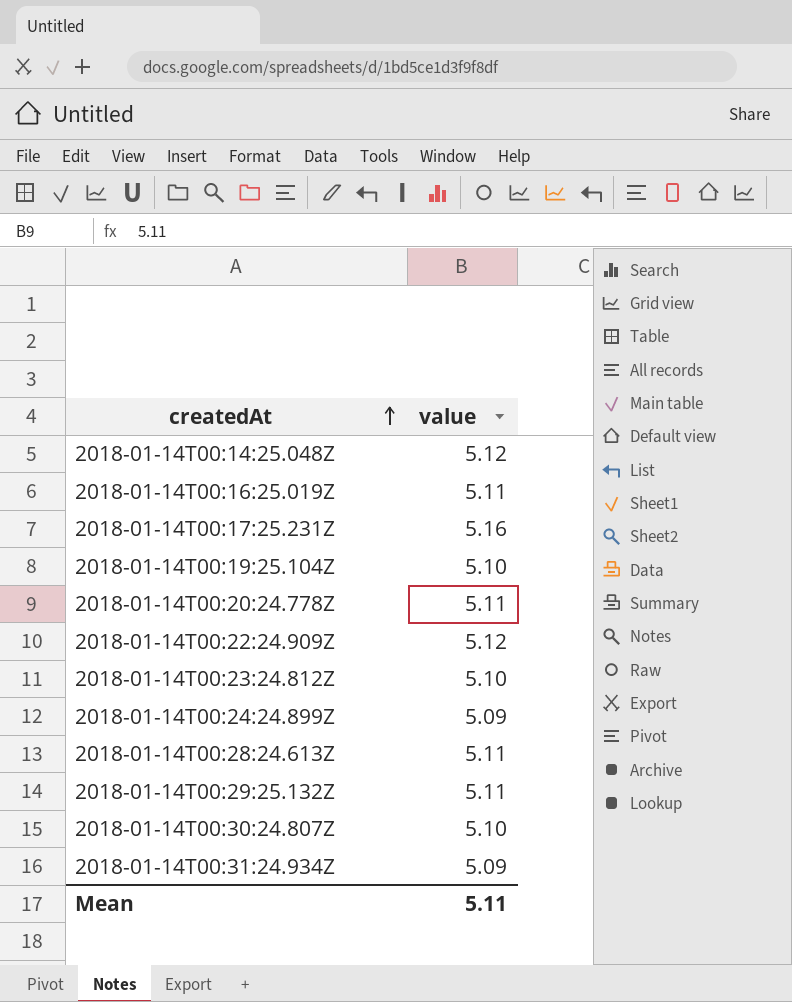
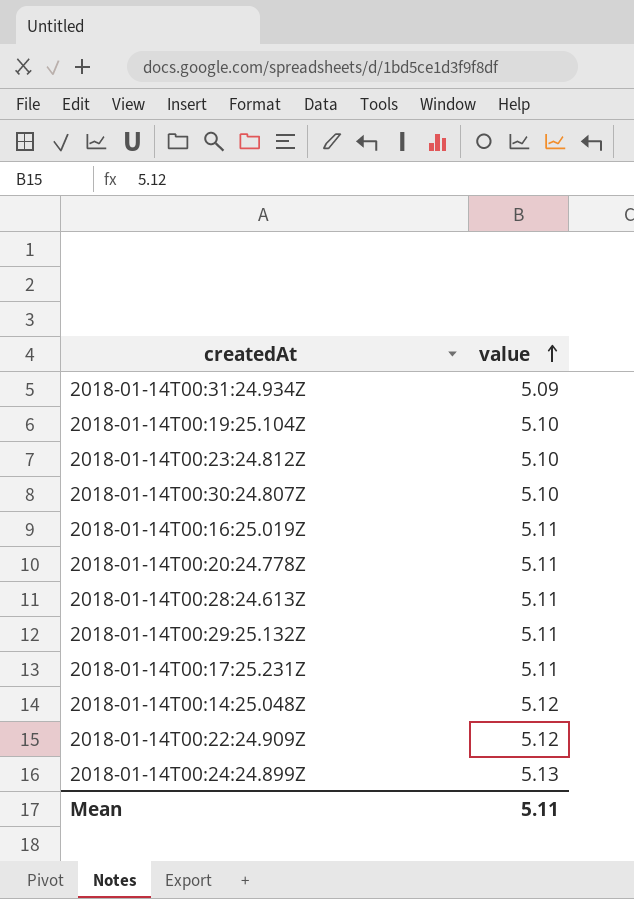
row order: createdAt ascending -> value ascending
2018-01-14T00:17:25.231Z | value: 5.16 -> 5.11
2018-01-14T00:24:24.899Z | value: 5.09 -> 5.13

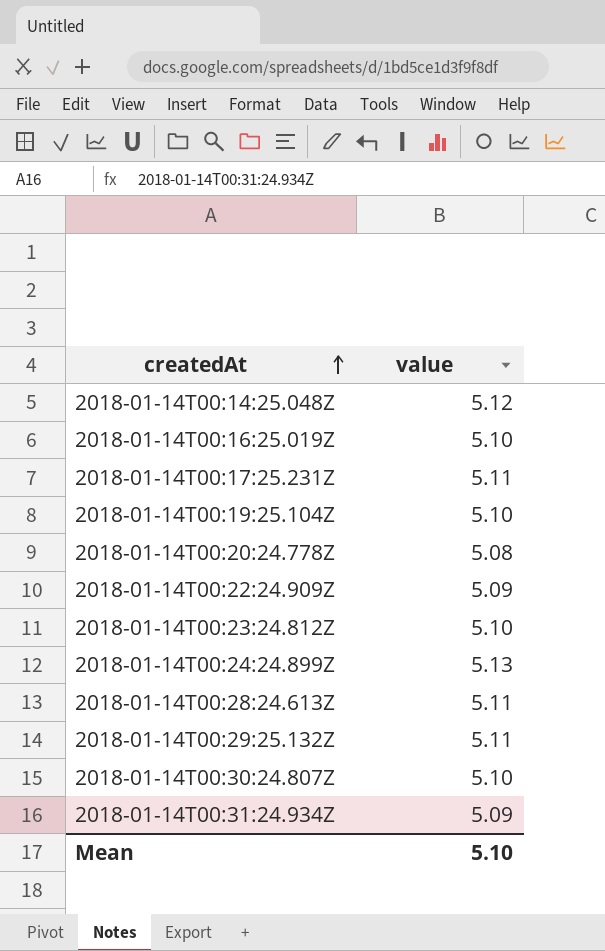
row order: value ascending -> createdAt ascending
2018-01-14T00:16:25.019Z | value: 5.11 -> 5.10
2018-01-14T00:20:24.778Z | value: 5.11 -> 5.08
2018-01-14T00:22:24.909Z | value: 5.12 -> 5.09
Mean | value: 5.11 -> 5.10

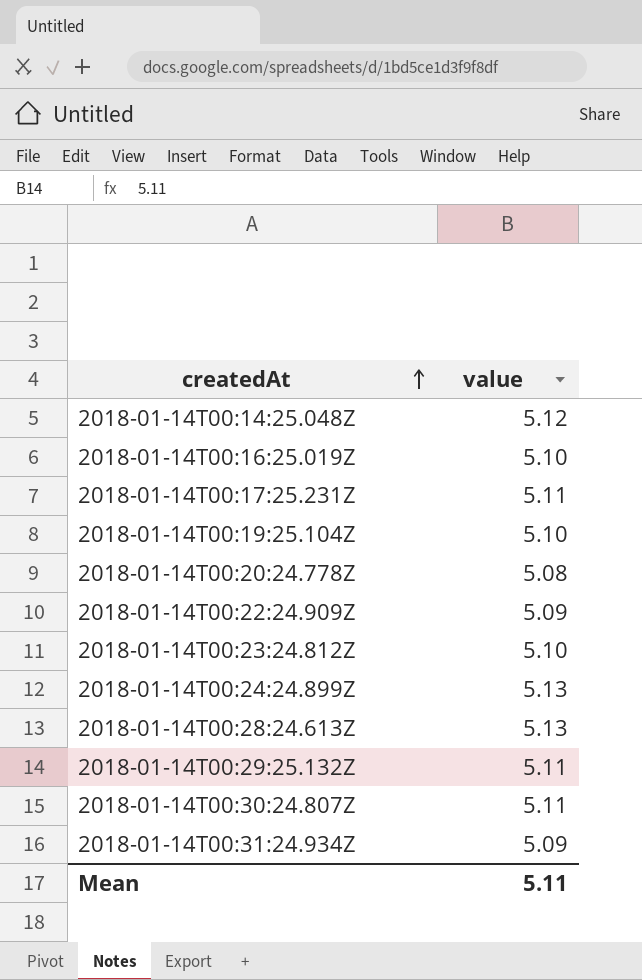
2018-01-14T00:28:24.613Z | value: 5.11 -> 5.13
2018-01-14T00:30:24.807Z | value: 5.10 -> 5.11
Mean | value: 5.10 -> 5.11

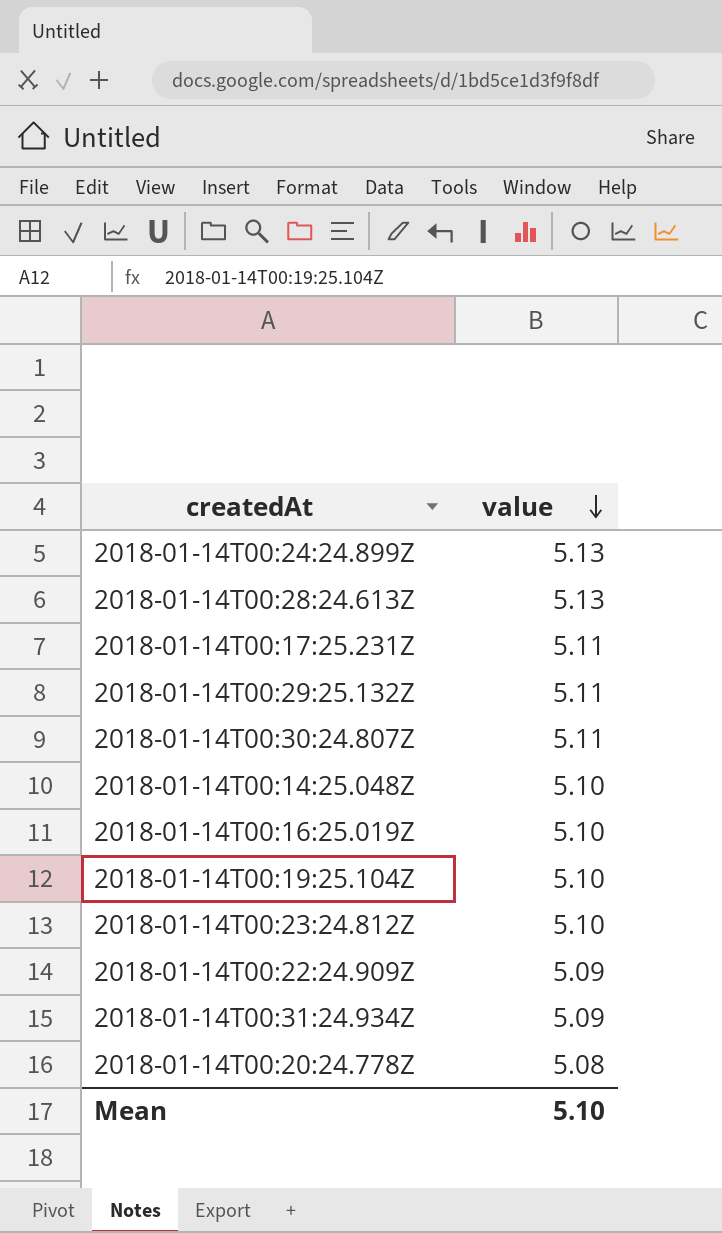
row order: createdAt ascending -> value descending
2018-01-14T00:14:25.048Z | value: 5.12 -> 5.10
Mean | value: 5.11 -> 5.10

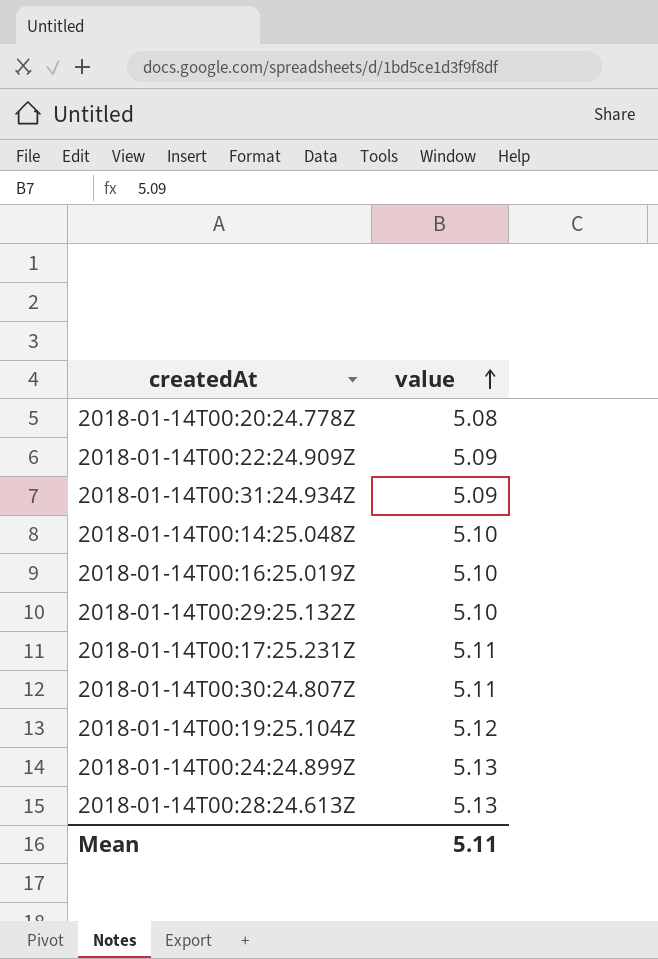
row order: value descending -> value ascending
row 2018-01-14T00:23:24.812Z: 5.10 -> none
2018-01-14T00:29:25.132Z | value: 5.11 -> 5.10
2018-01-14T00:19:25.104Z | value: 5.10 -> 5.12
Mean | value: 5.10 -> 5.11

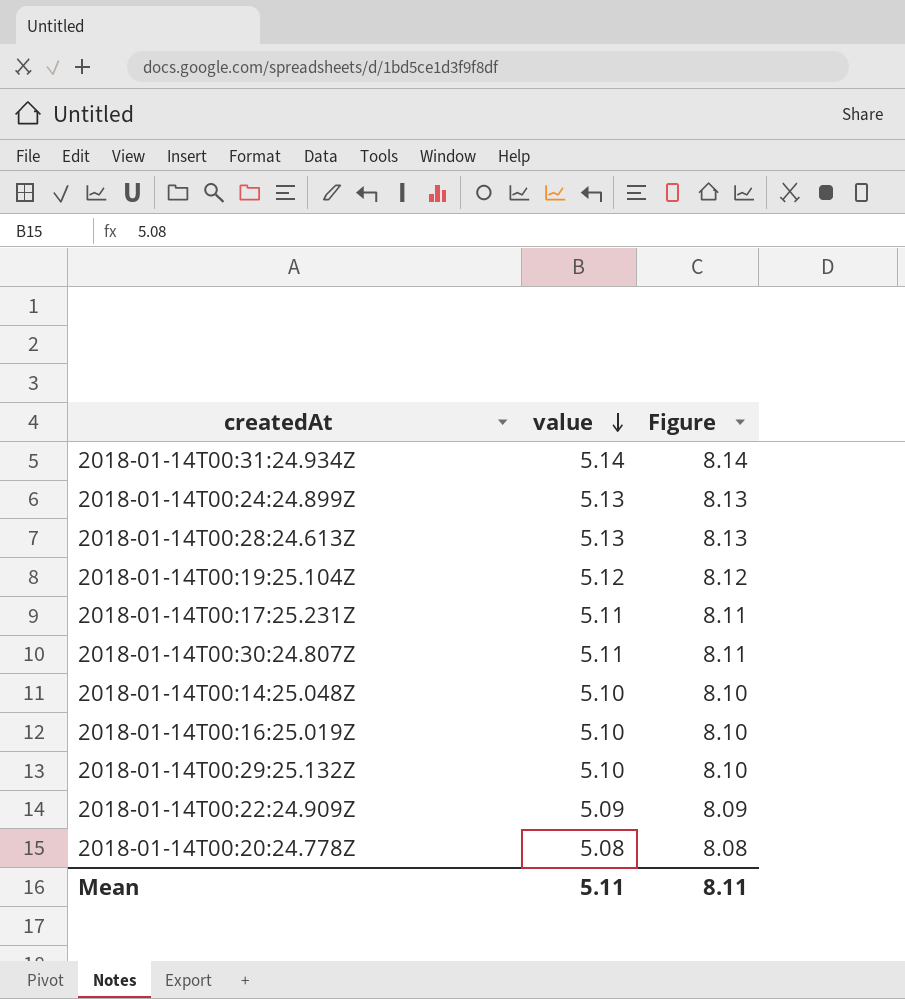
row order: value ascending -> value descending
column Figure | formula: none -> [value] + 3
2018-01-14T00:31:24.934Z | value: 5.09 -> 5.14

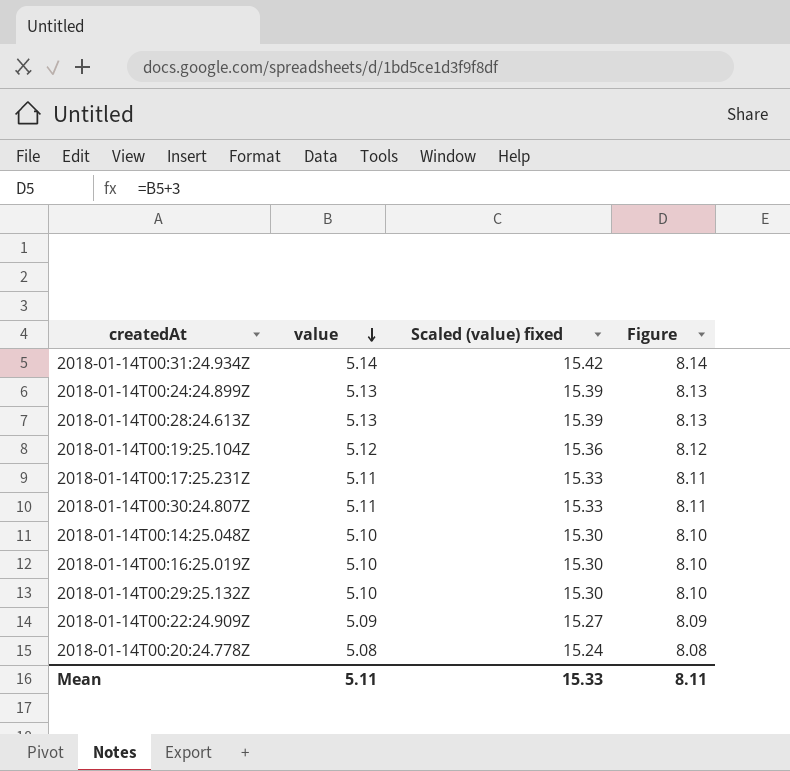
column Scaled (value) fixed | formula: none -> [value] * 3

